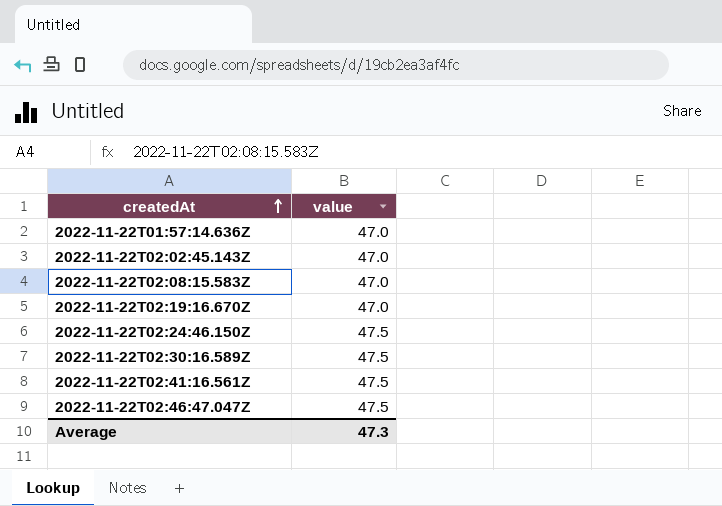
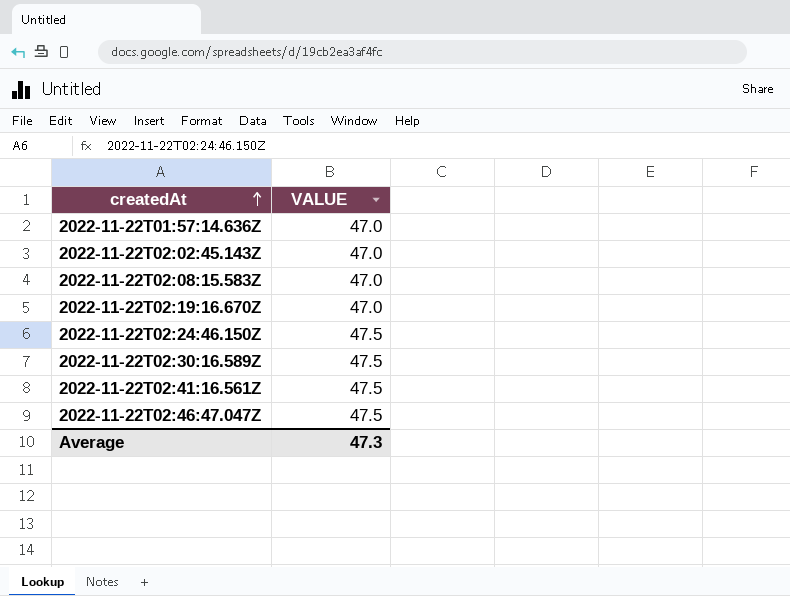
column name: value -> VALUE

